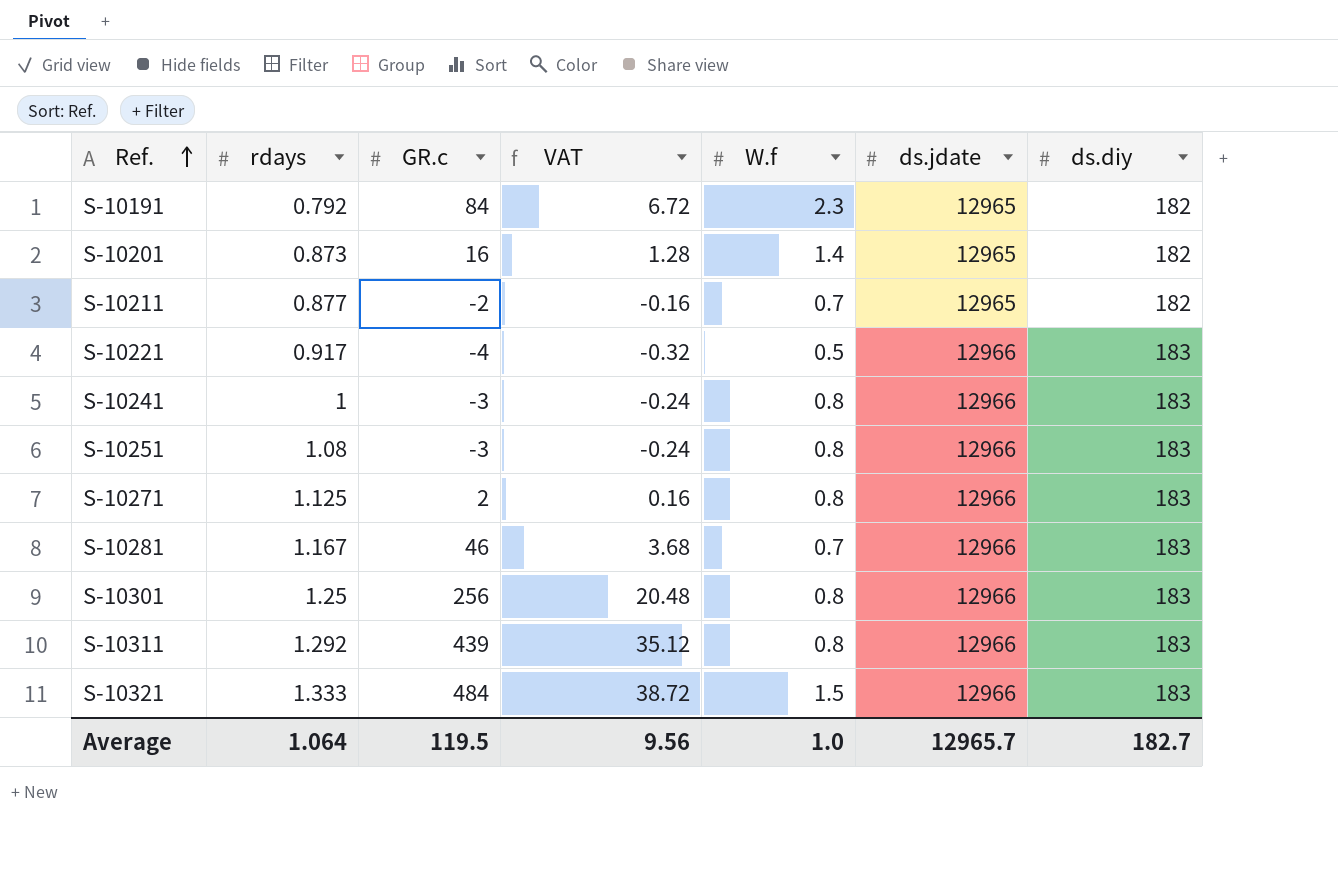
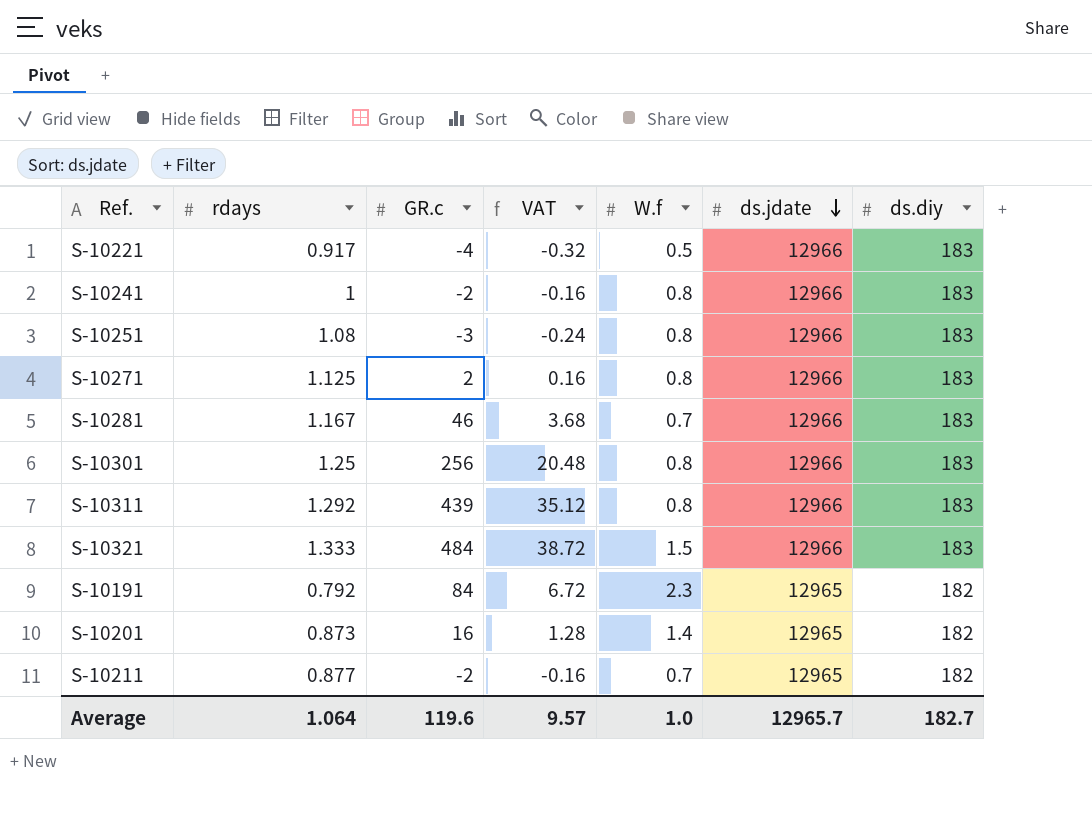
row order: Ref. ascending -> ds.jdate descending
S-10241 | GR.c: -3 -> -2
S-10241 | VAT: -0.24 -> -0.16
Average | GR.c: 119.5 -> 119.6
Average | VAT: 9.56 -> 9.57

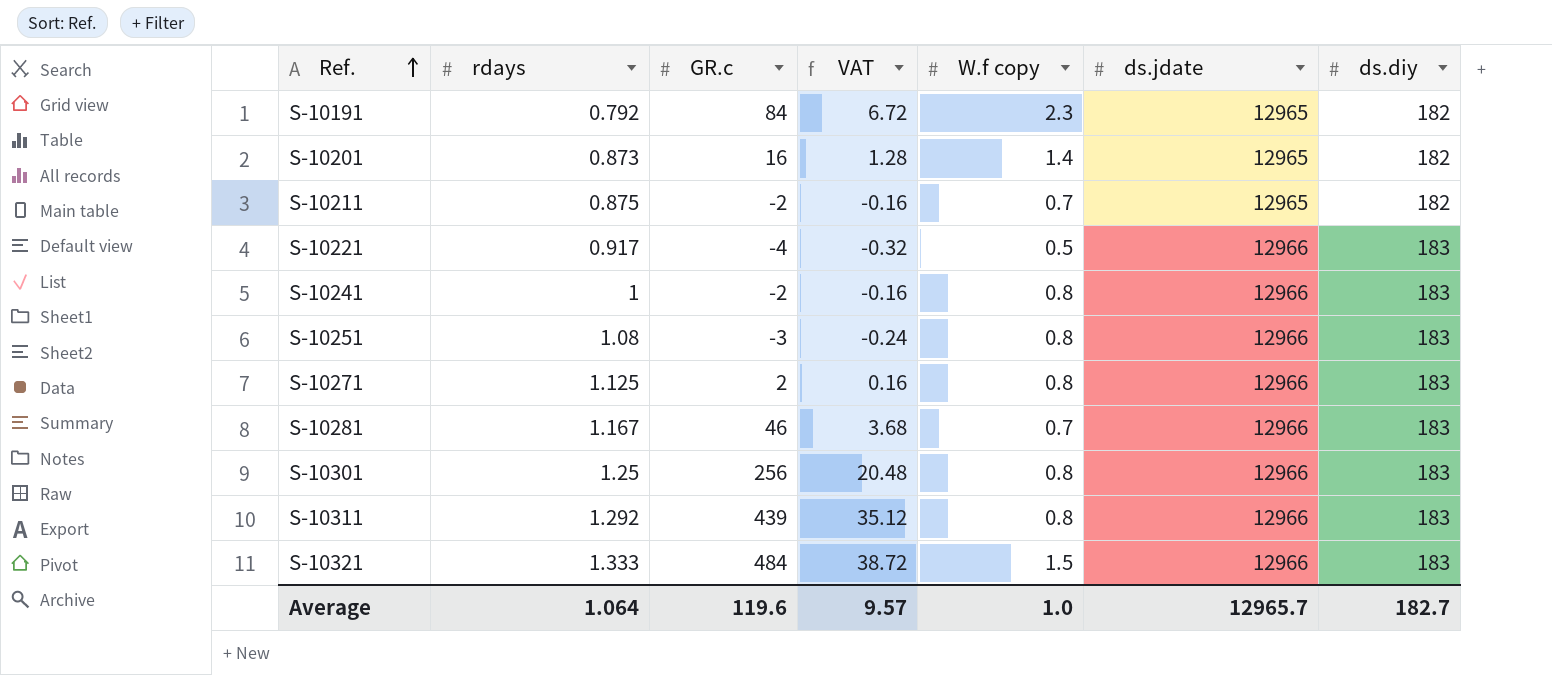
row order: ds.jdate descending -> Ref. ascending
column name: W.f -> W.f copy
S-10211 | rdays: 0.877 -> 0.875

